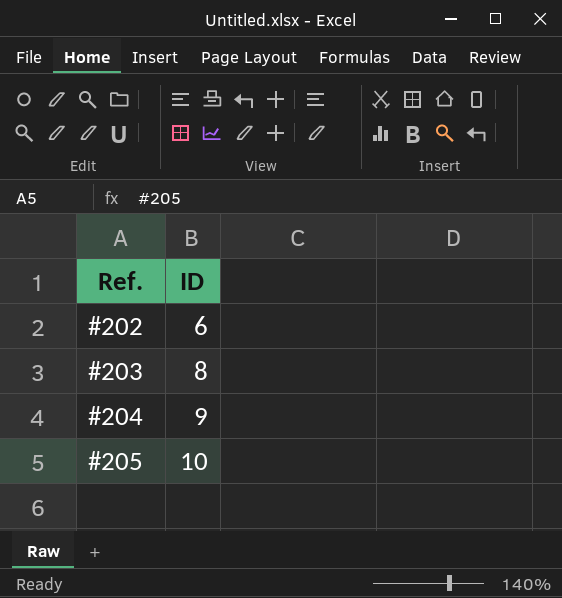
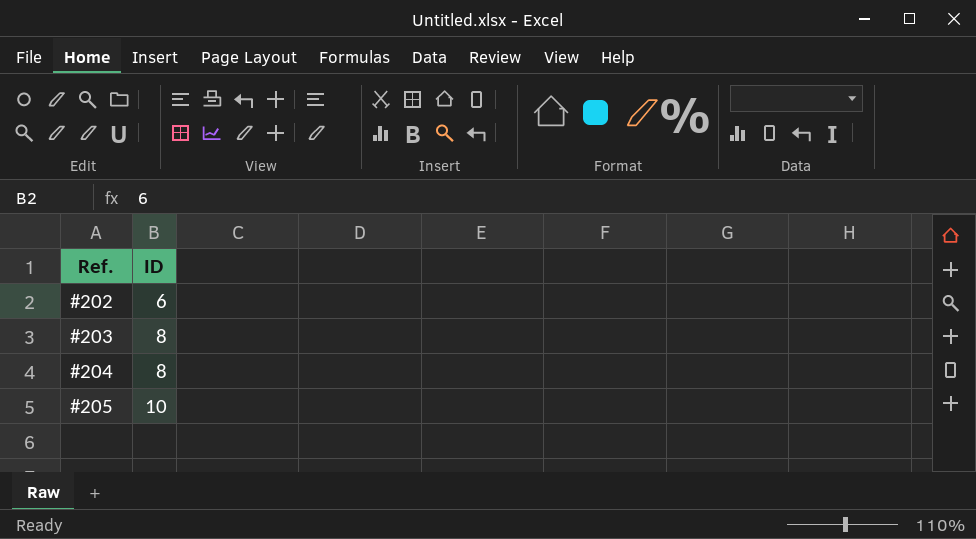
#204 | ID: 9 -> 8

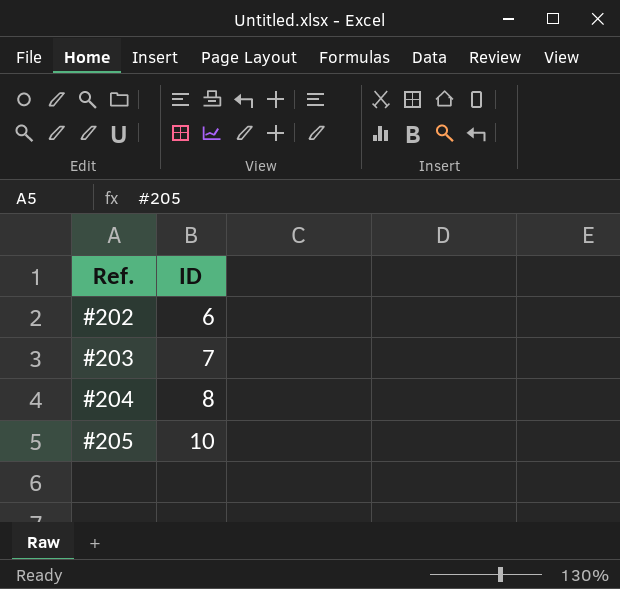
#203 | ID: 8 -> 7

